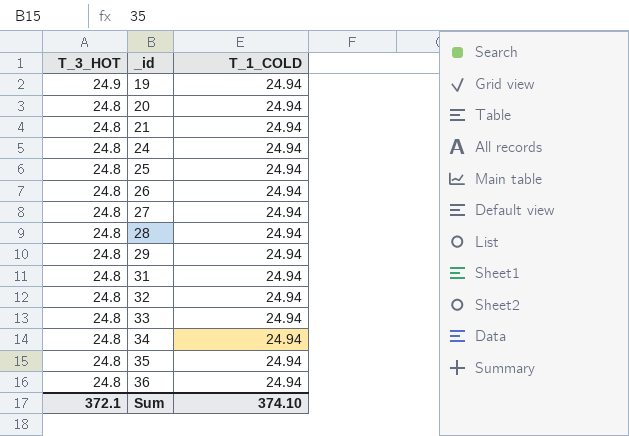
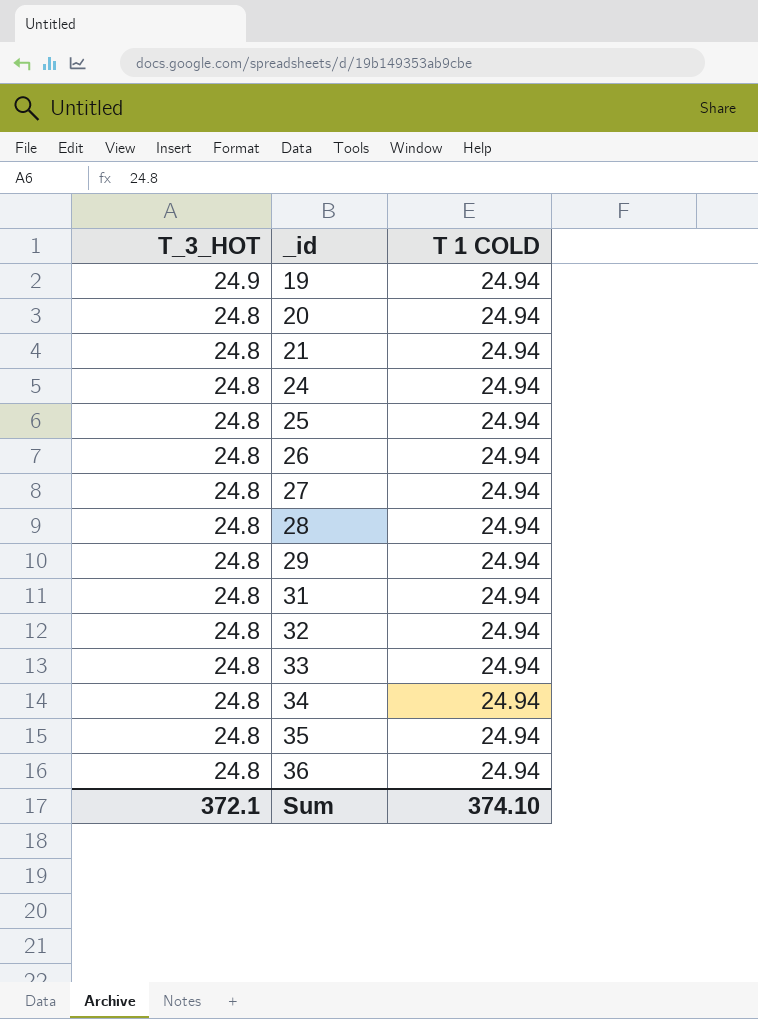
column name: T_1_COLD -> T 1 COLD

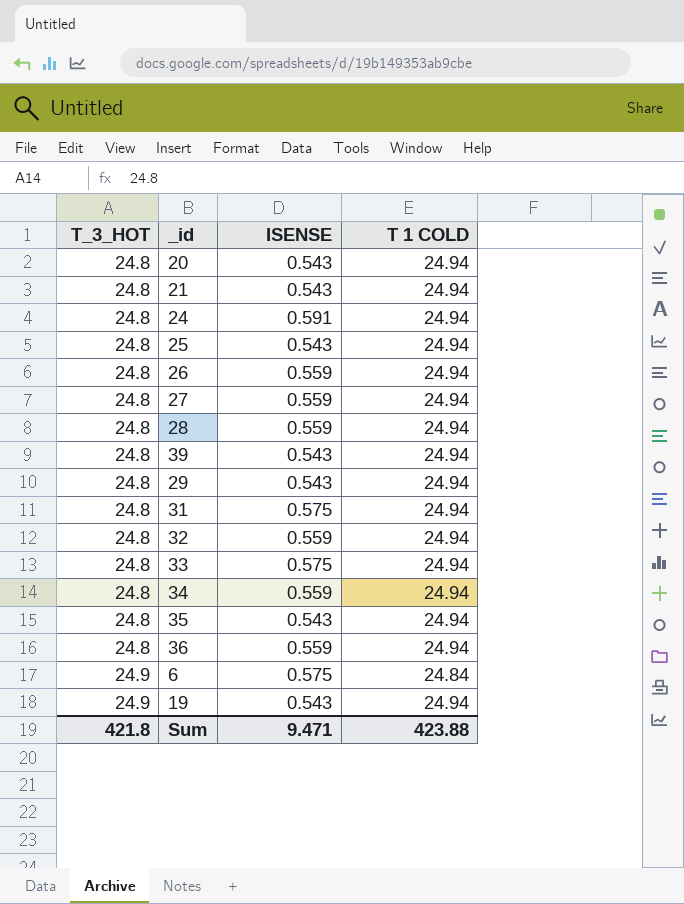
row order: T_3_HOT descending -> T_3_HOT ascending
column ISENSE | position: none -> 3
row 39: none -> 24.8 | 0.543 | 24.94
row 6: none -> 24.9 | 0.575 | 24.84
Sum | T_3_HOT: 372.1 -> 421.8
Sum | T 1 COLD: 374.10 -> 423.88

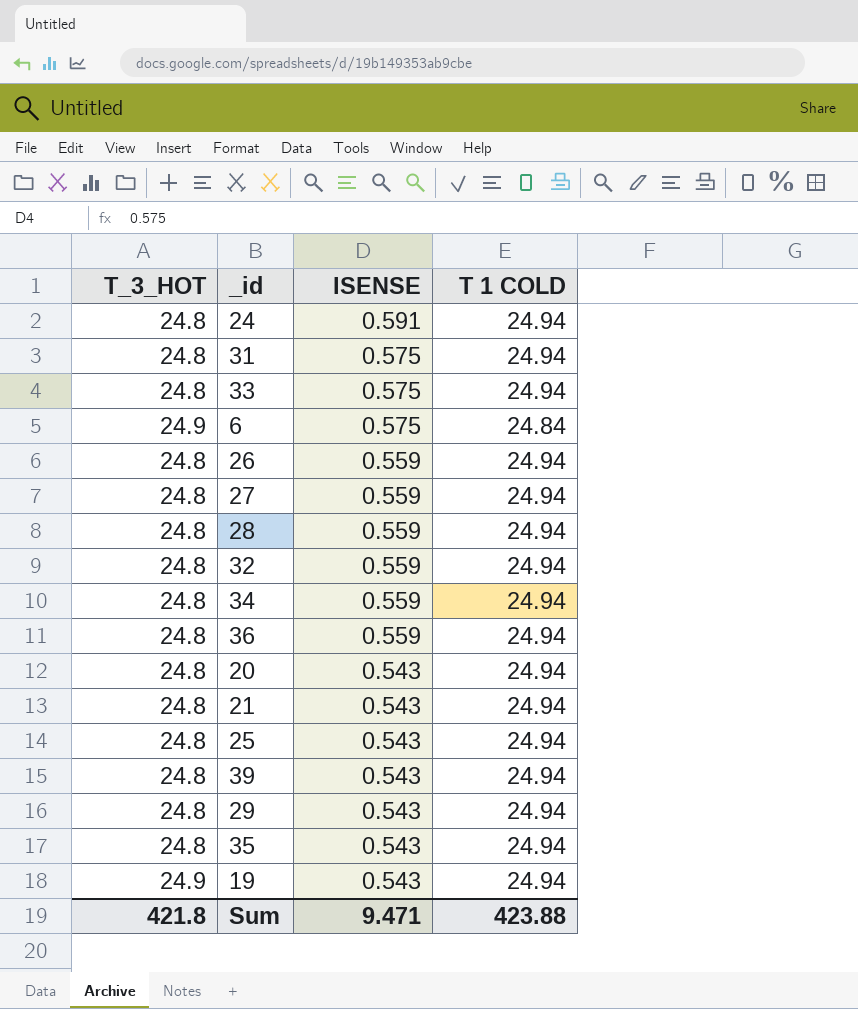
row order: T_3_HOT ascending -> ISENSE descending

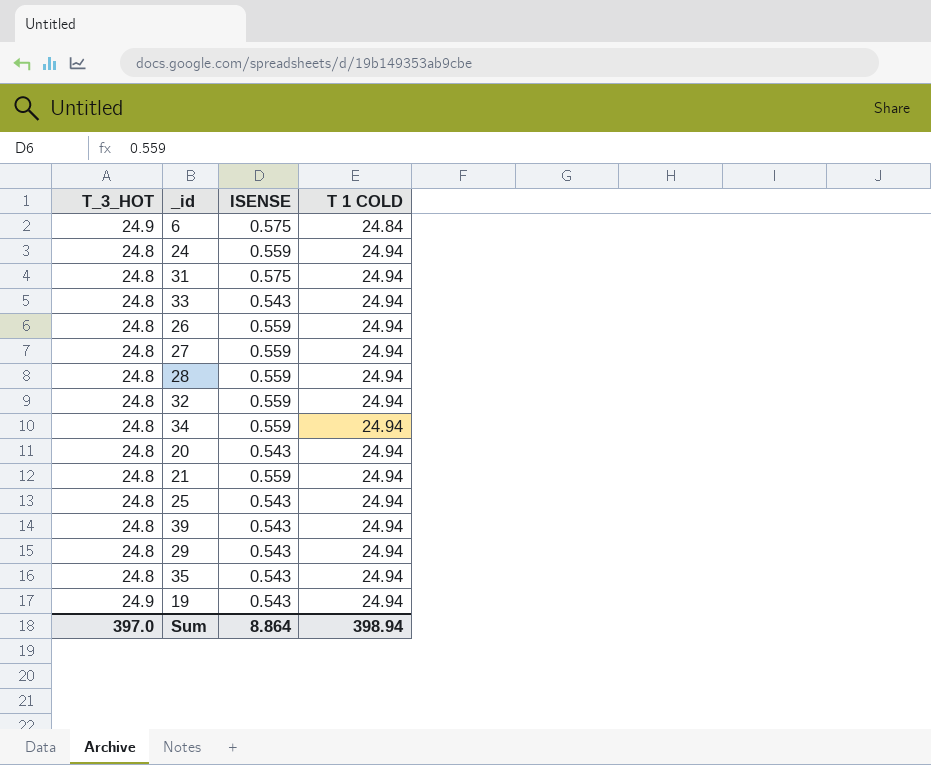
row order: ISENSE descending -> T 1 COLD ascending
row 36: 24.8 | 0.559 | 24.94 -> none
24 | ISENSE: 0.591 -> 0.559
33 | ISENSE: 0.575 -> 0.543
21 | ISENSE: 0.543 -> 0.559
Sum | T_3_HOT: 421.8 -> 397.0
Sum | ISENSE: 9.471 -> 8.864
Sum | T 1 COLD: 423.88 -> 398.94

